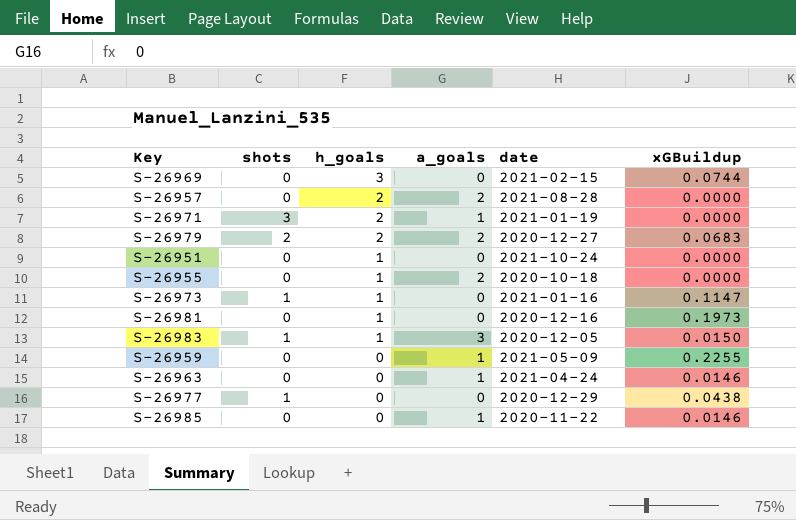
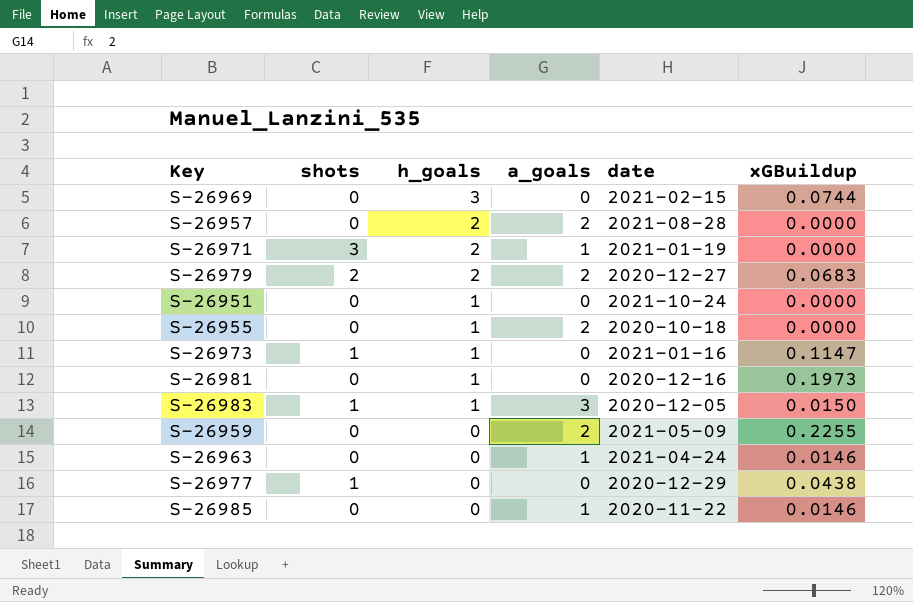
S-26959 | a_goals: 1 -> 2

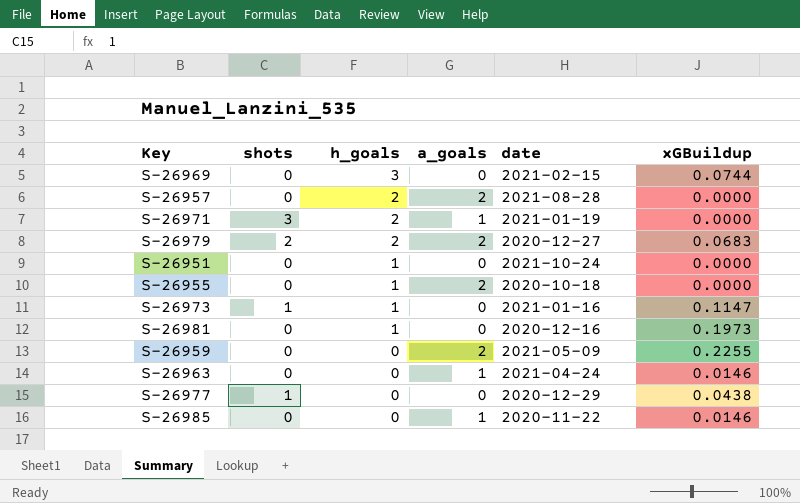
row S-26983: 1 | 1 | 3 | 2020-12-05 | 0.0150 -> none

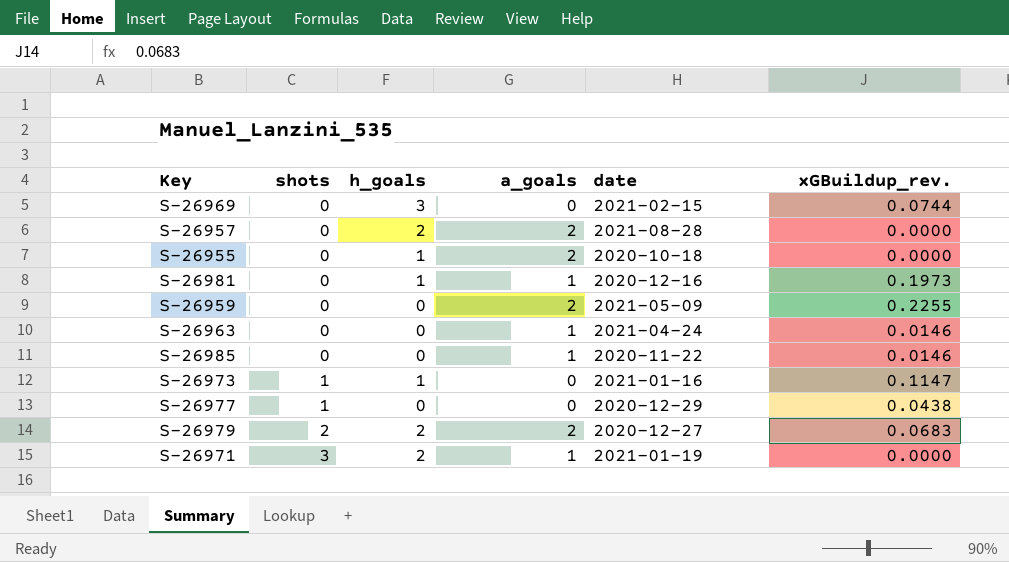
row order: h_goals descending -> shots ascending
column name: xGBuildup -> xGBuildup_rev.
row S-26951: 0 | 1 | 0 | 2021-10-24 | 0.0000 -> none
S-26981 | a_goals: 0 -> 1

